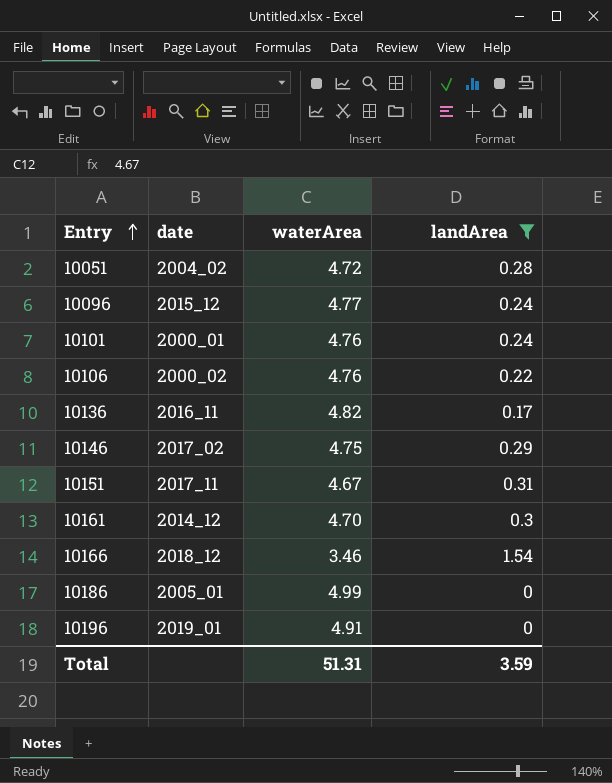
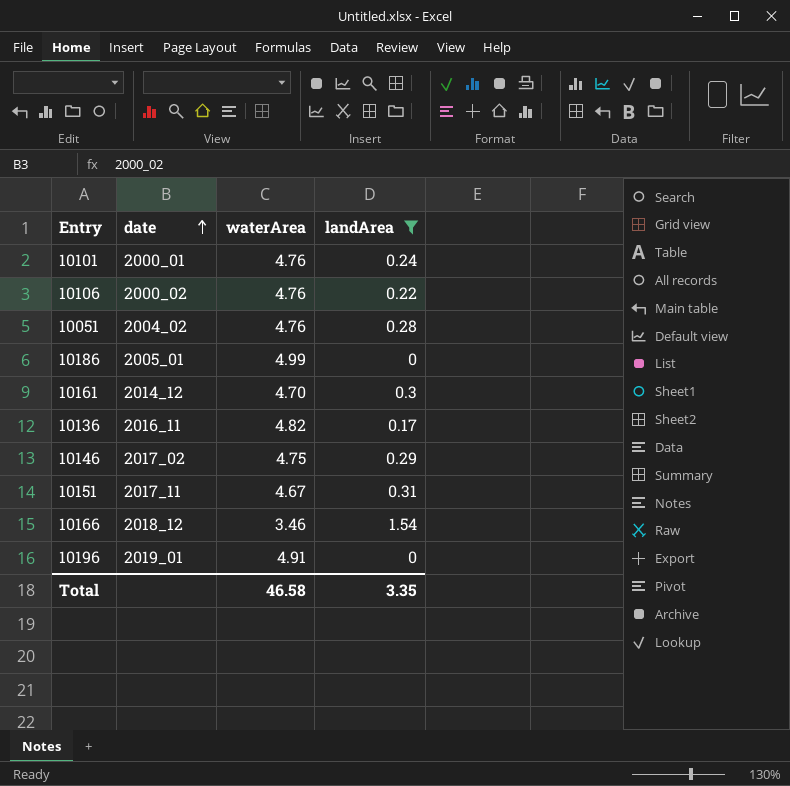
row order: Entry ascending -> date ascending
row 10096: 2015_12 | 4.77 | 0.24 -> none
10051 | waterArea: 4.72 -> 4.76
Total | waterArea: 51.31 -> 46.58
Total | landArea: 3.59 -> 3.35

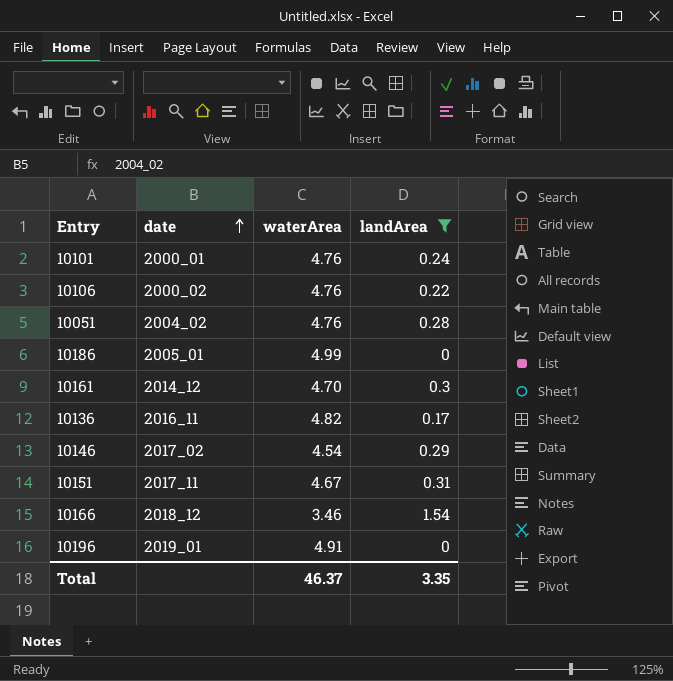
10146 | waterArea: 4.75 -> 4.54
Total | waterArea: 46.58 -> 46.37

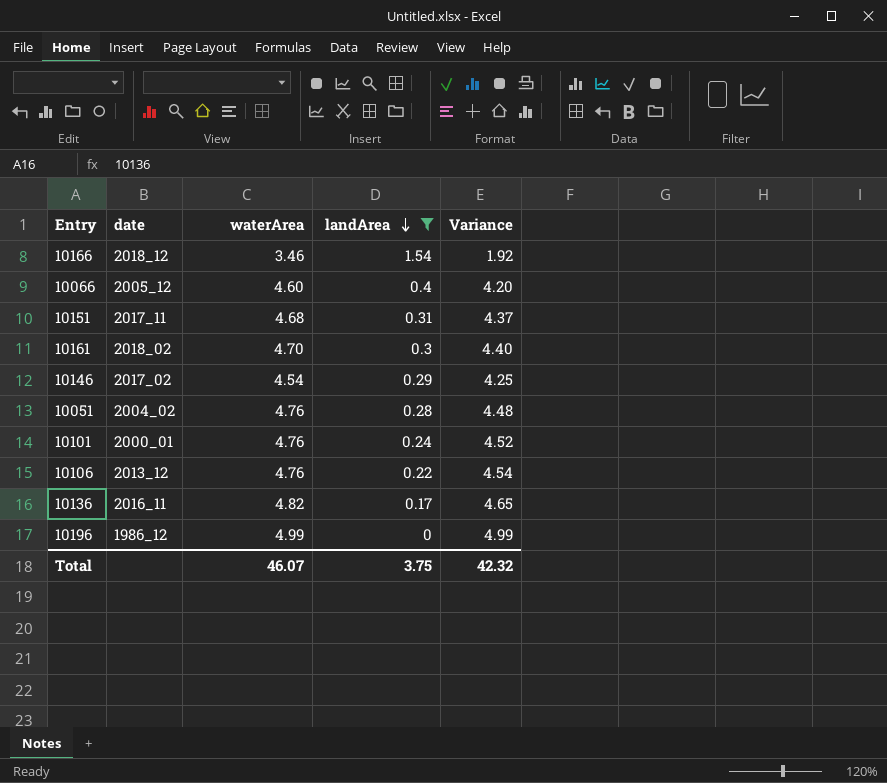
row order: date ascending -> landArea descending
column Variance | formula: none -> [waterArea] - [landArea]
row 10186: 2005_01 | 4.99 | 0 -> none
row 10066: none -> 2005_12 | 4.60 | 0.4 | 4.20
10151 | waterArea: 4.67 -> 4.68
10161 | date: 2014_12 -> 2018_02
10106 | date: 2000_02 -> 2013_12
10196 | date: 2019_01 -> 1986_12
10196 | waterArea: 4.91 -> 4.99
Total | waterArea: 46.37 -> 46.07
Total | landArea: 3.35 -> 3.75

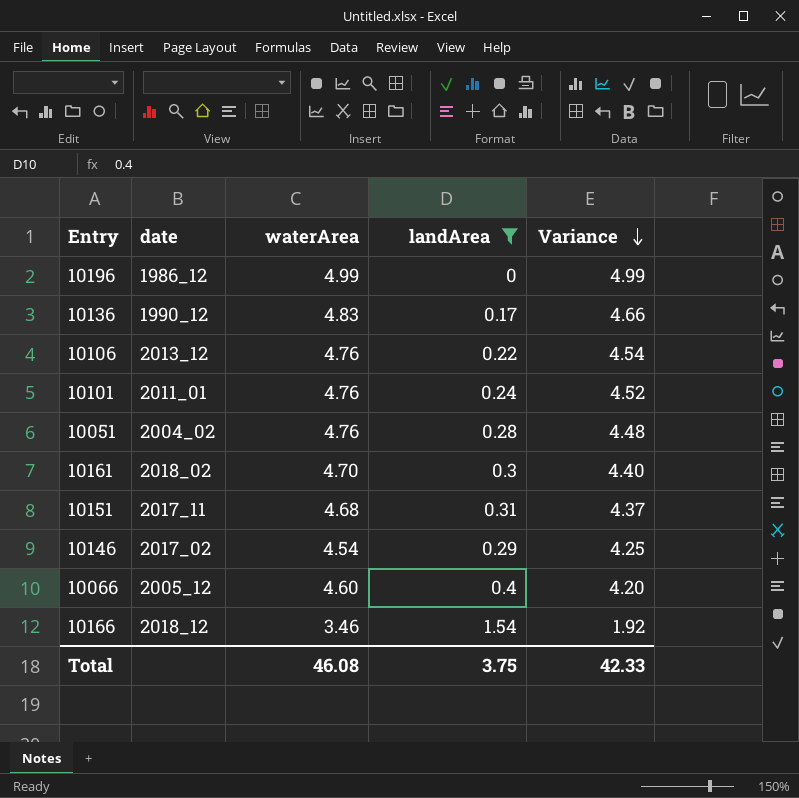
row order: landArea descending -> Variance descending
10136 | date: 2016_11 -> 1990_12
10136 | waterArea: 4.82 -> 4.83
10136 | Variance: 4.65 -> 4.66
10101 | date: 2000_01 -> 2011_01
Total | waterArea: 46.07 -> 46.08
Total | Variance: 42.32 -> 42.33

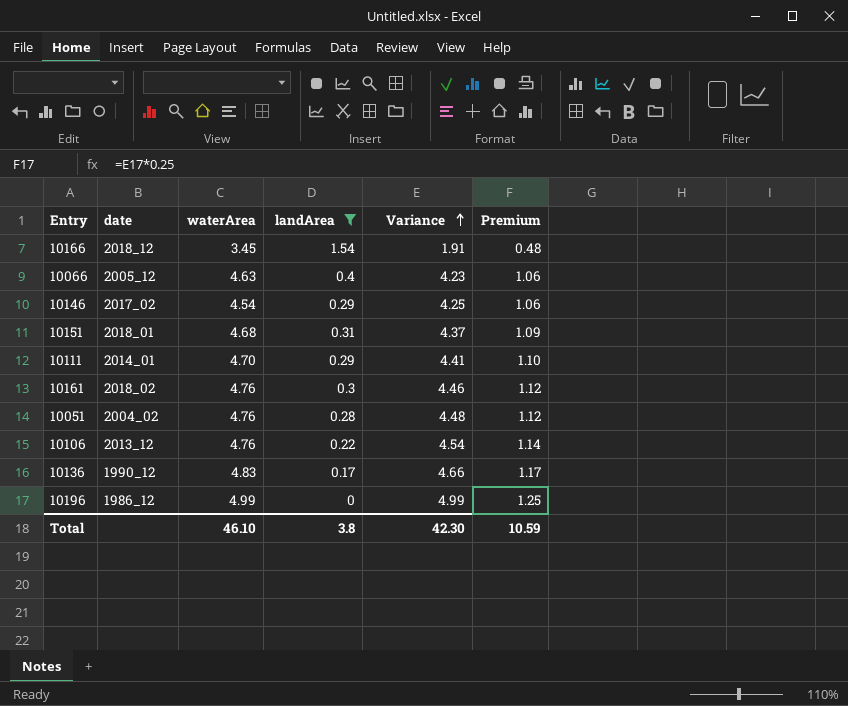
row order: Variance descending -> Variance ascending
column Premium | formula: none -> [Variance] * 0.25
row 10101: 2011_01 | 4.76 | 0.24 | 4.52 -> none
10166 | waterArea: 3.46 -> 3.45
10166 | Variance: 1.92 -> 1.91
10066 | waterArea: 4.60 -> 4.63
10066 | Variance: 4.20 -> 4.23
10151 | date: 2017_11 -> 2018_01
row 10111: none -> 2014_01 | 4.70 | 0.29 | 4.41 | 1.10
10161 | waterArea: 4.70 -> 4.76
10161 | Variance: 4.40 -> 4.46
Total | waterArea: 46.08 -> 46.10
Total | landArea: 3.75 -> 3.8
Total | Variance: 42.33 -> 42.30

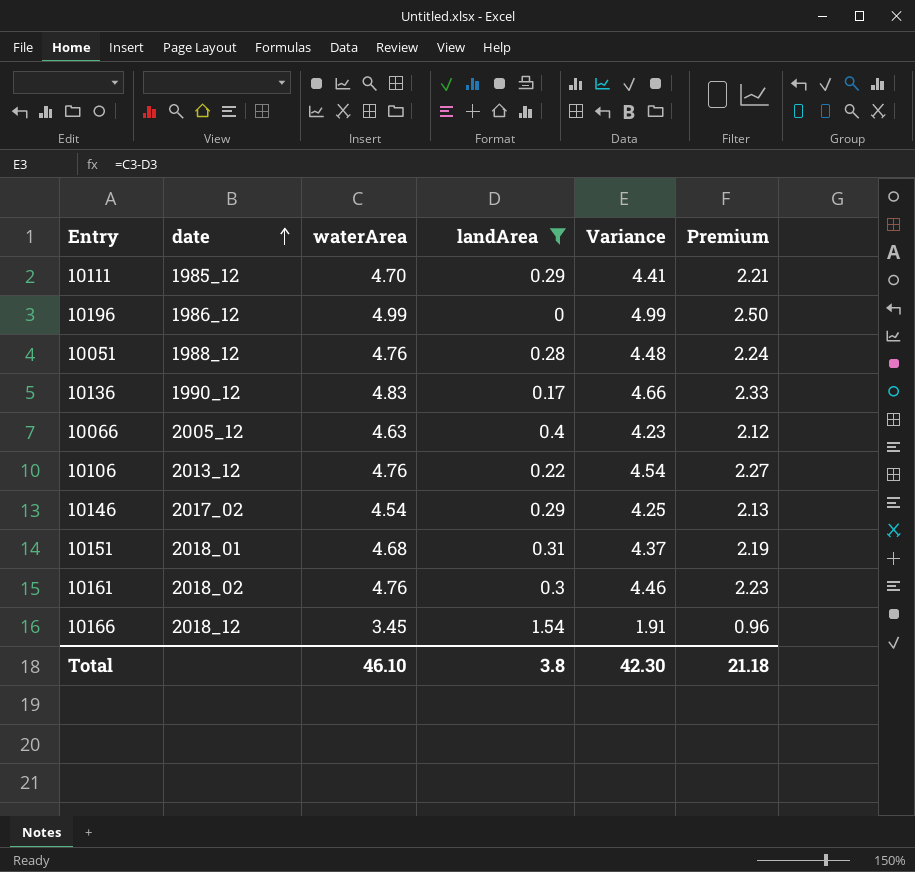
row order: Variance ascending -> date ascending
column Premium | formula: [Variance] * 0.25 -> [Variance] * 0.5
10111 | date: 2014_01 -> 1985_12
10051 | date: 2004_02 -> 1988_12
Total | Premium: 10.59 -> 21.18

